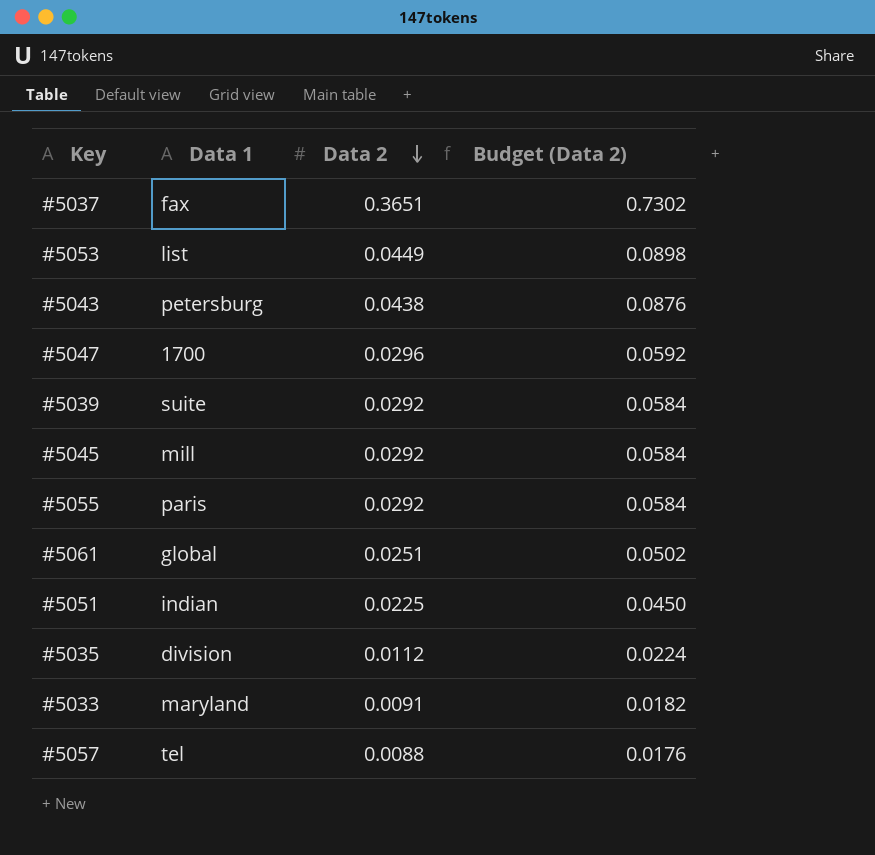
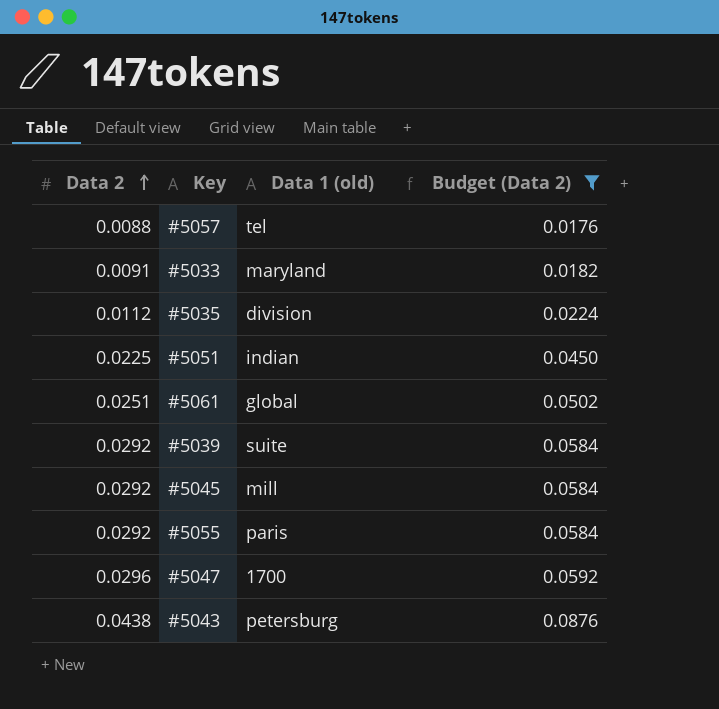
filter: none -> Budget (Data 2) <= 0.0876
row order: Data 2 descending -> Data 2 ascending
column Data 2 | position: 3 -> 1
column name: Data 1 -> Data 1 (old)

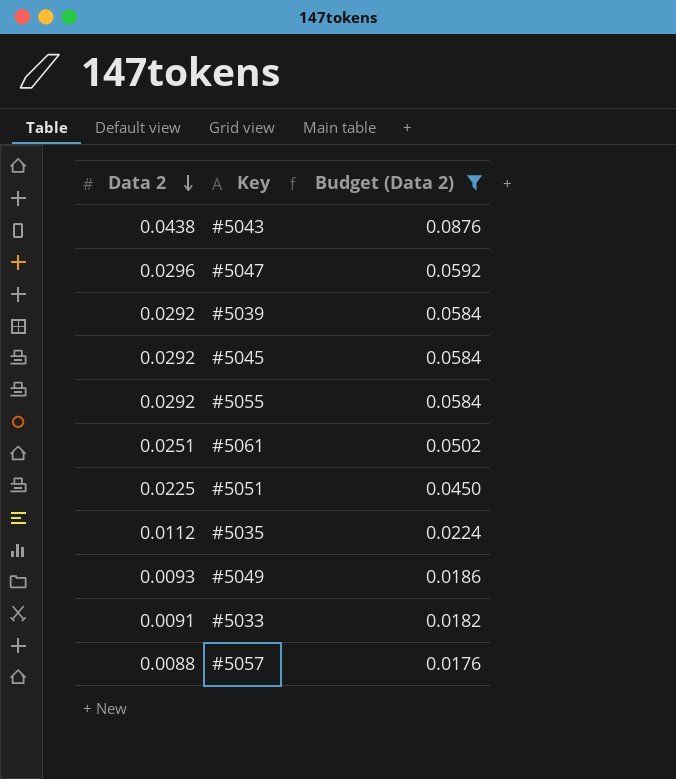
row order: Data 2 ascending -> Data 2 descending
column Data 1 (old) | position: 3 -> none
row #5049: none -> 0.0093 | 0.0186

